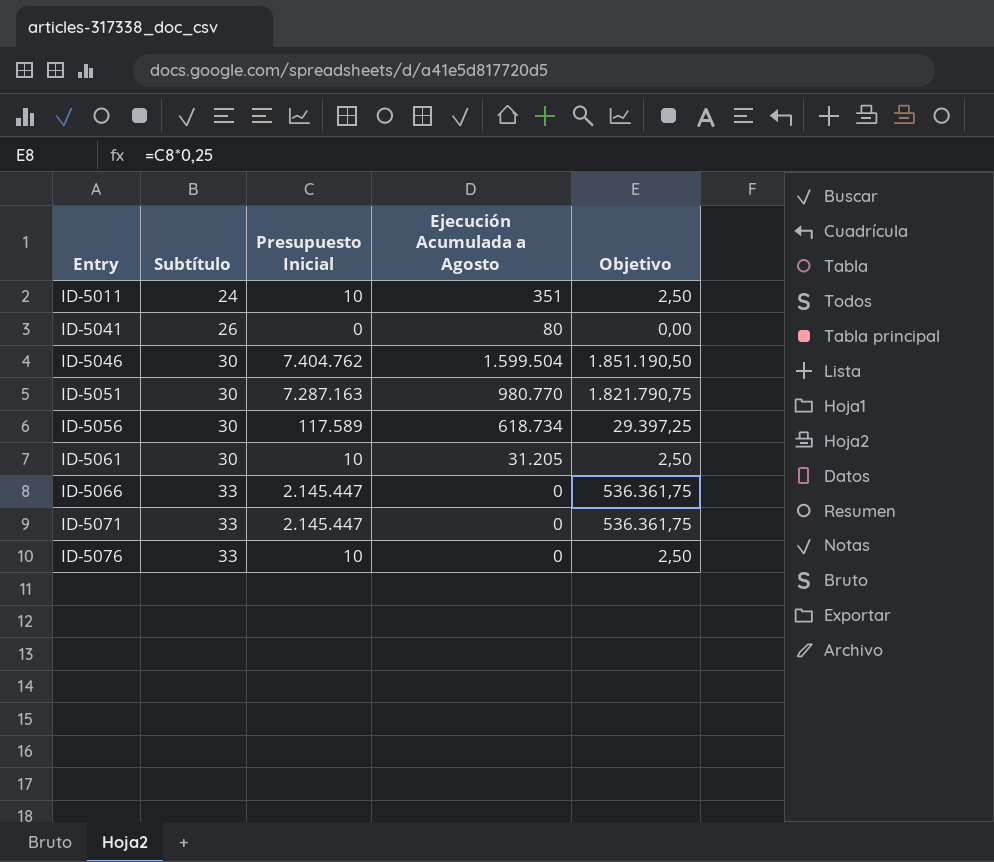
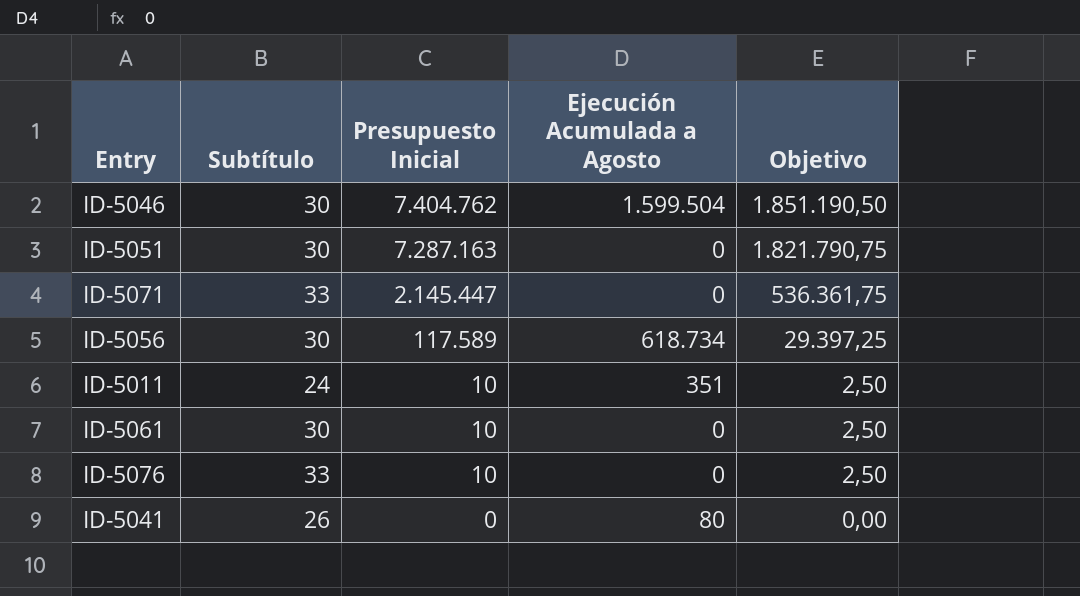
row order: Entry ascending -> Presupuesto Inicial descending
row ID-5066: 33 | 2.145.447 | 0 | 536.361,75 -> none
ID-5051 | Ejecución Acumulada a Agosto: 980.770 -> 0
ID-5061 | Ejecución Acumulada a Agosto: 31.205 -> 0

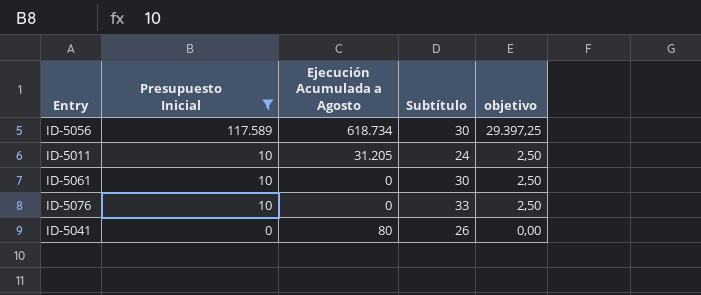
filter: none -> Presupuesto Inicial <= 117.589
column Subtítulo | position: 2 -> 4
column name: Objetivo -> objetivo
ID-5011 | Ejecución Acumulada a Agosto: 351 -> 31.205

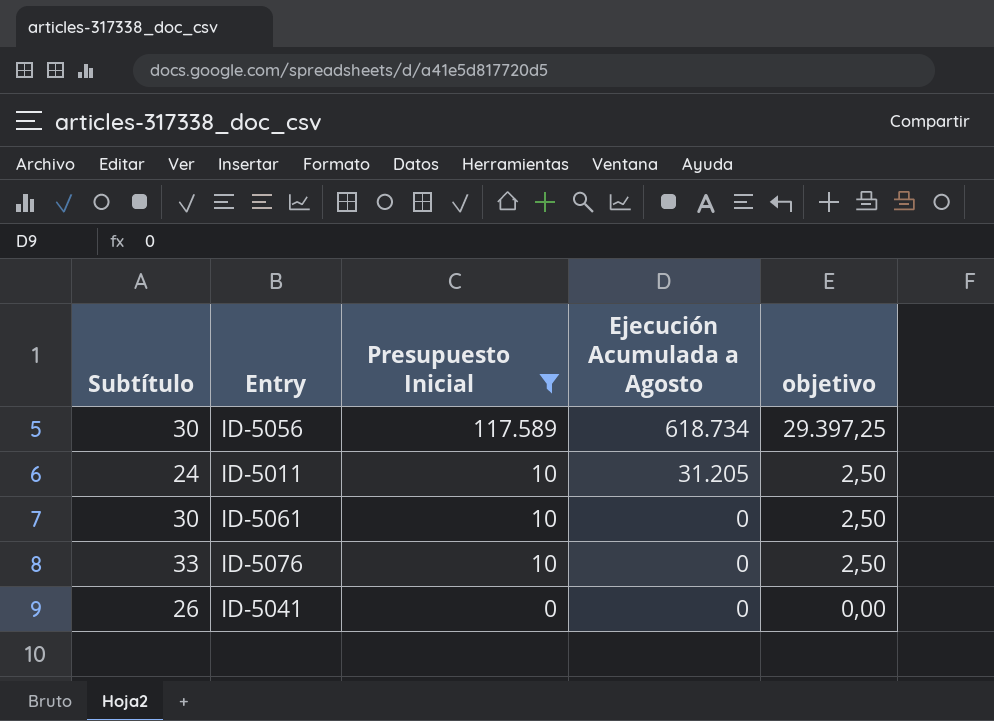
column Subtítulo | position: 4 -> 1
ID-5041 | Ejecución Acumulada a Agosto: 80 -> 0

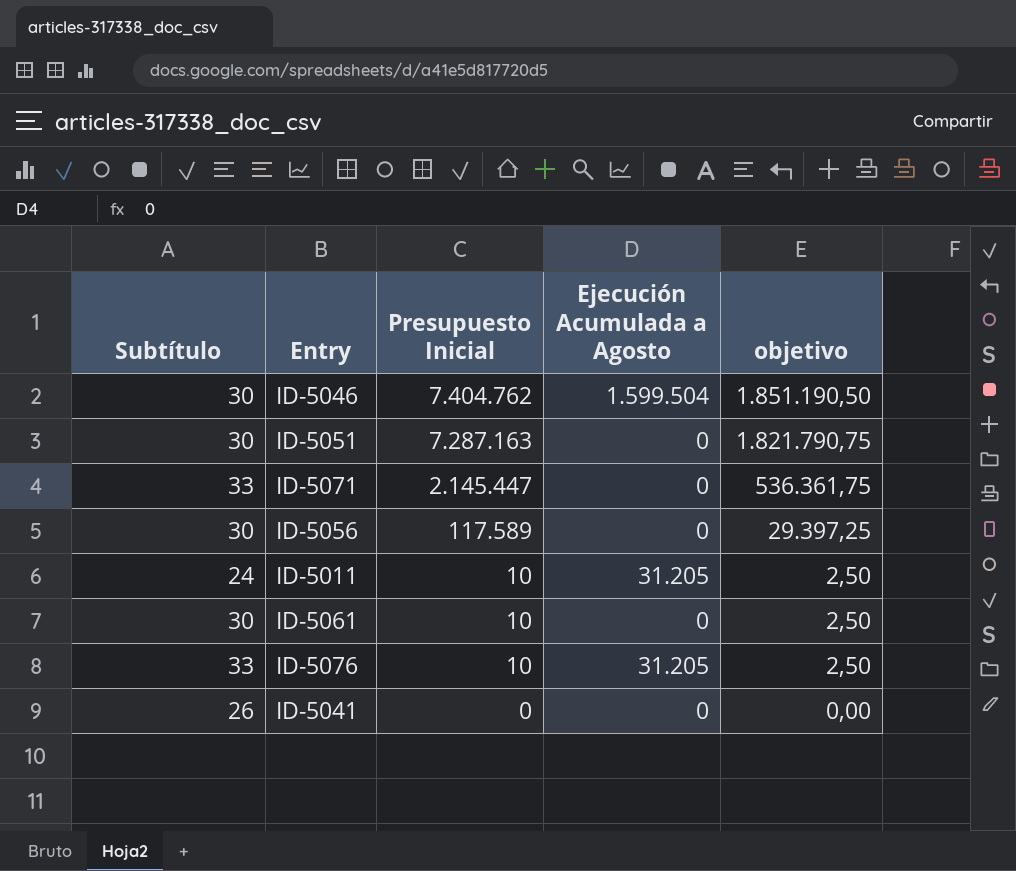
filter: Presupuesto Inicial <= 117.589 -> none
ID-5056 | Ejecución Acumulada a Agosto: 618.734 -> 0
ID-5076 | Ejecución Acumulada a Agosto: 0 -> 31.205

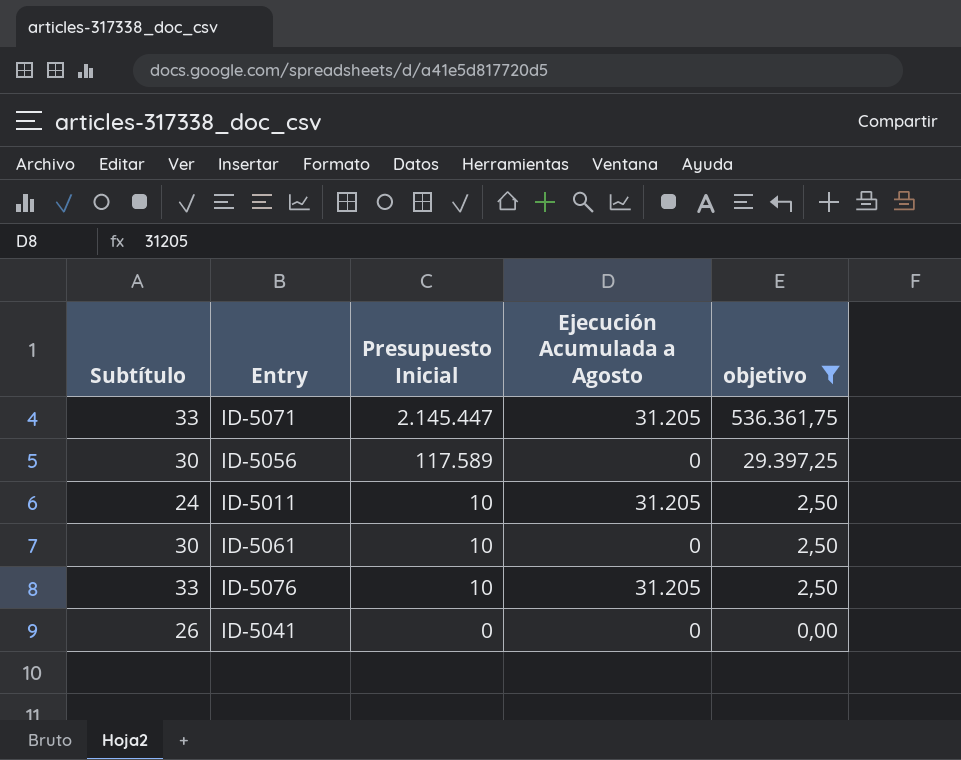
filter: none -> objetivo <= 536.361,75
ID-5071 | Ejecución Acumulada a Agosto: 0 -> 31.205

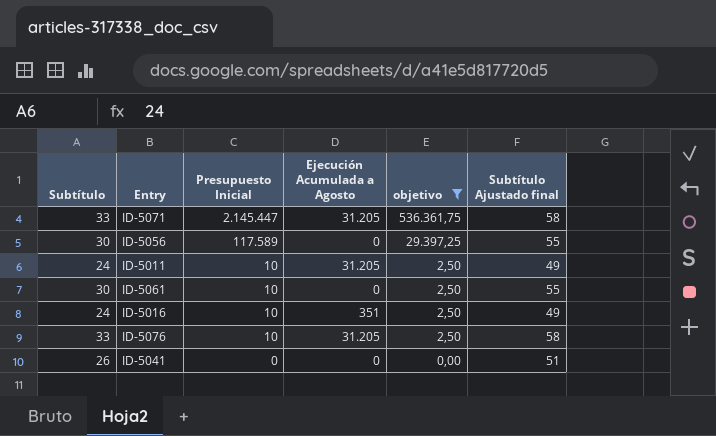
column Subtítulo Ajustado final | formula: none -> [Subtítulo] + 25
row ID-5016: none -> 24 | 10 | 351 | 2,50 | 49

